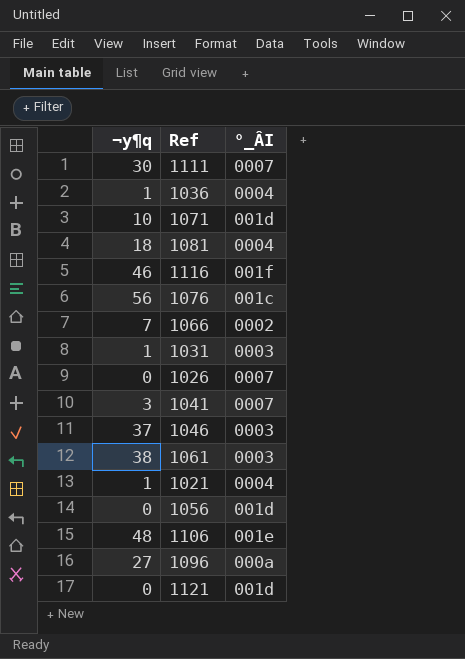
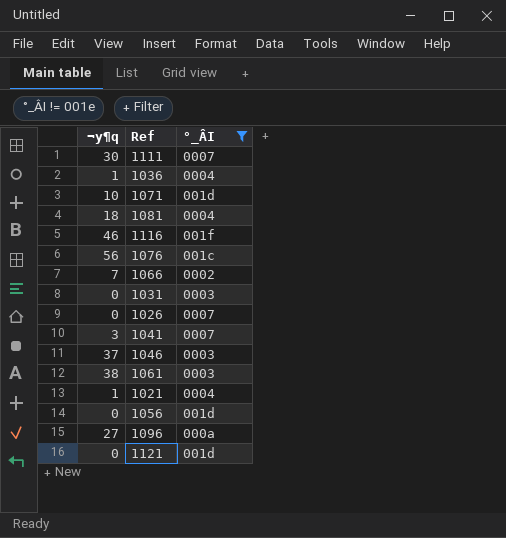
filter: none -> °_ÂI != 001e
1031 | ¬y¶q: 1 -> 0

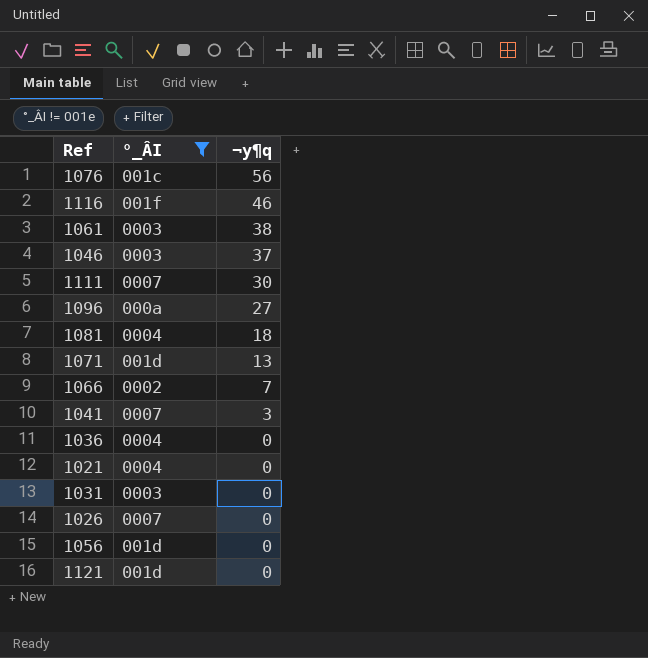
row order: none -> ¬y¶q descending
column ¬y¶q | position: 1 -> 3
1071 | ¬y¶q: 10 -> 13
1036 | ¬y¶q: 1 -> 0
1021 | ¬y¶q: 1 -> 0

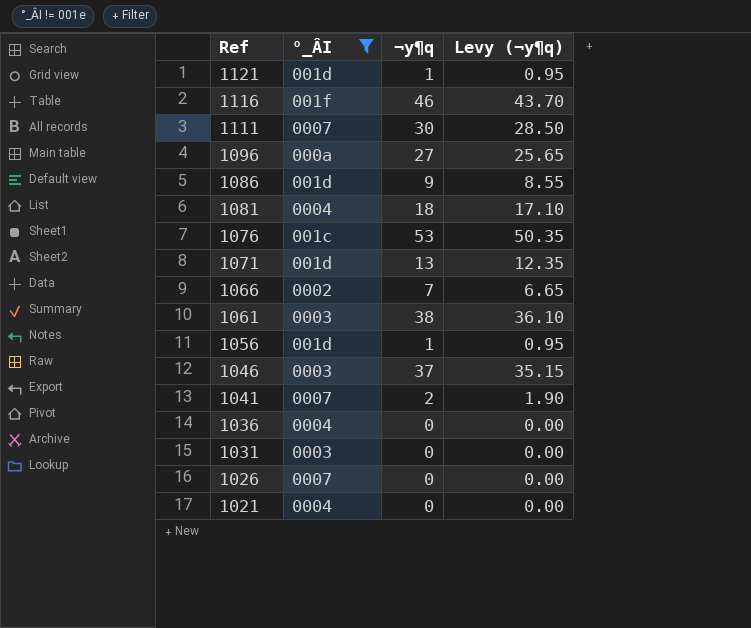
row order: ¬y¶q descending -> Ref descending
column Levy (¬y¶q) | formula: none -> [¬y¶q] * 0.95
1121 | ¬y¶q: 0 -> 1
row 1086: none -> 001d | 9 | 8.55
1076 | ¬y¶q: 56 -> 53
1056 | ¬y¶q: 0 -> 1
1041 | ¬y¶q: 3 -> 2

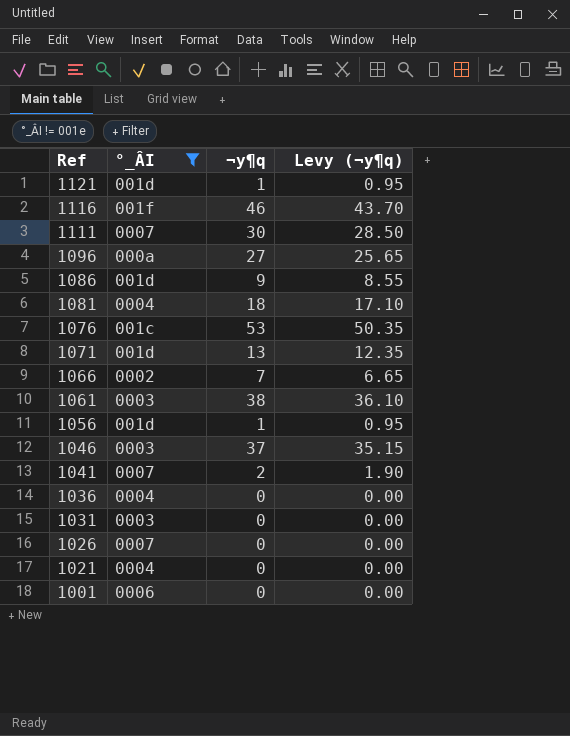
row 1001: none -> 0006 | 0 | 0.00

